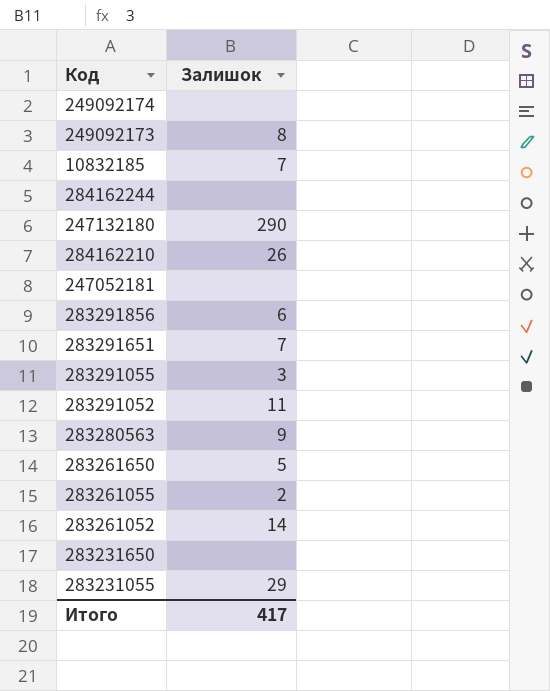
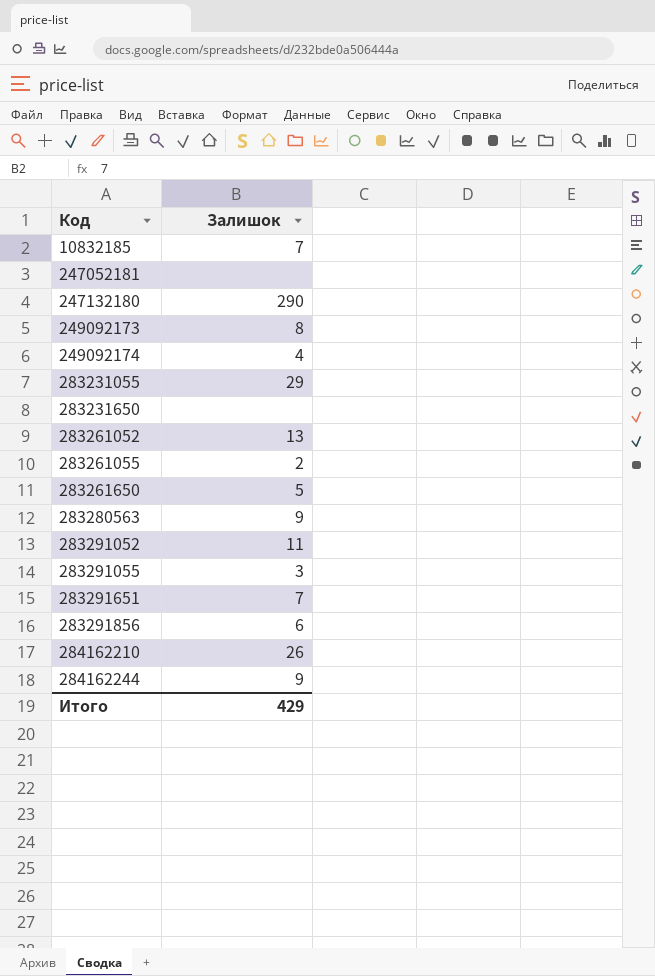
row order: none -> Код ascending
249092174 | Залишок: none -> 4
283261052 | Залишок: 14 -> 13
284162244 | Залишок: none -> 9
Итого | Залишок: 417 -> 429

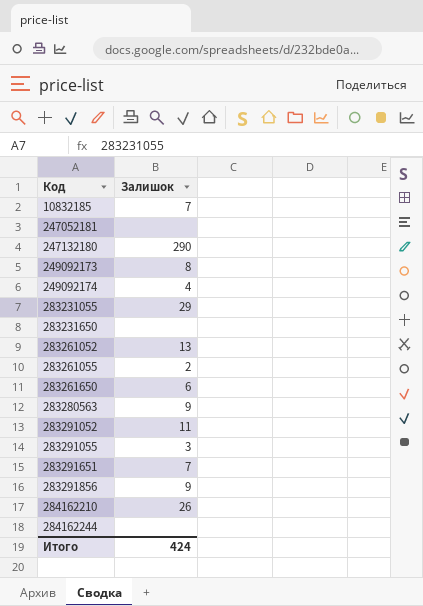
283261650 | Залишок: 5 -> 6
283291856 | Залишок: 6 -> 9
284162244 | Залишок: 9 -> none
Итого | Залишок: 429 -> 424

